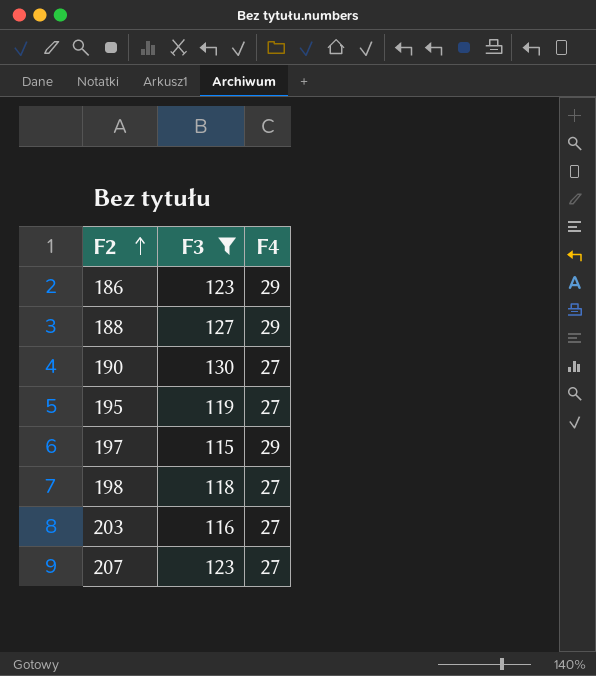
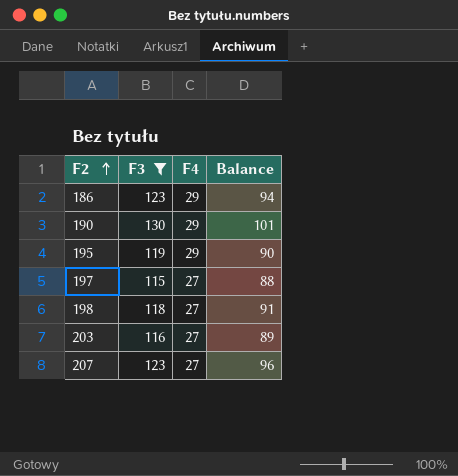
column Balance | formula: none -> [F3] - [F4]
row 188: 127 | 29 -> none
190 | F4: 27 -> 29
195 | F4: 27 -> 29
197 | F4: 29 -> 27

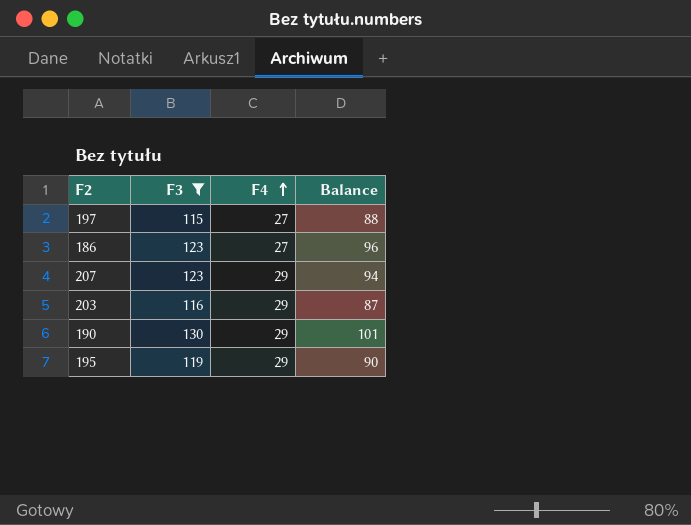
row order: F2 ascending -> F4 ascending
row 198: 118 | 27 | 91 -> none
186 | F4: 29 -> 27
186 | Balance: 94 -> 96
207 | F4: 27 -> 29
207 | Balance: 96 -> 94
203 | F4: 27 -> 29
203 | Balance: 89 -> 87

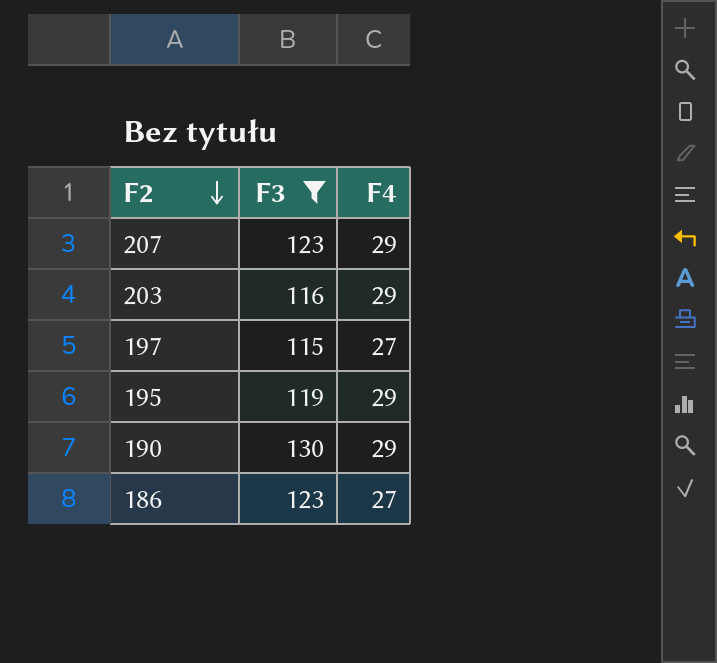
row order: F4 ascending -> F2 descending
column Balance | formula: [F3] - [F4] -> none

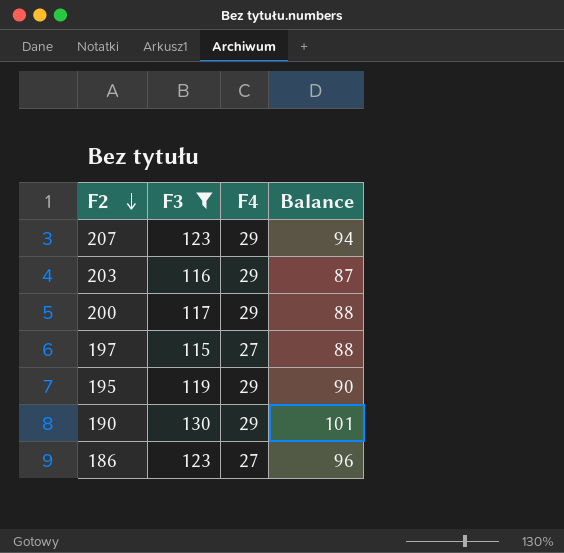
column Balance | formula: none -> [F3] - [F4]
row 200: none -> 117 | 29 | 88

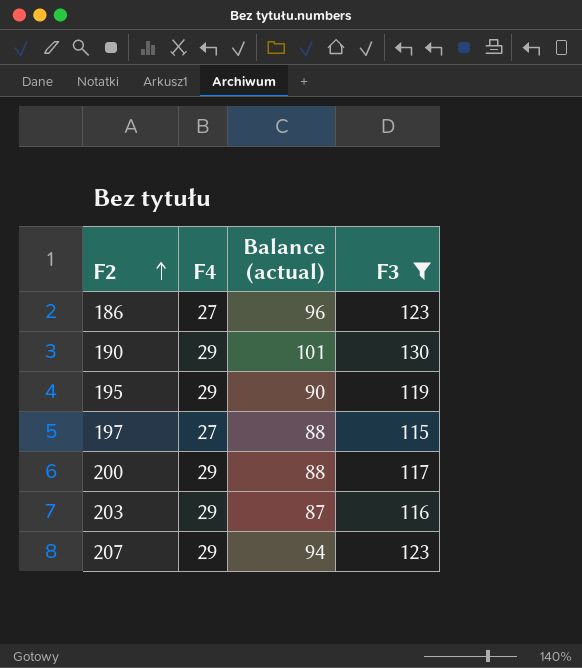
row order: F2 descending -> F2 ascending
column name: Balance -> Balance (actual)
column F3 | position: 2 -> 4

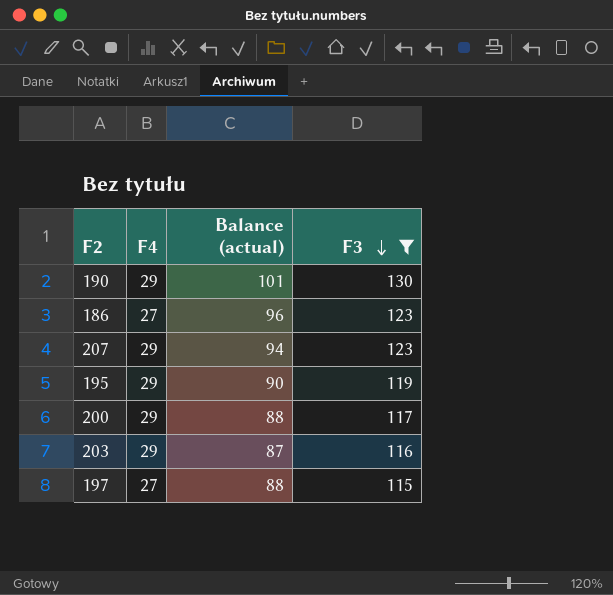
row order: F2 ascending -> F3 descending

